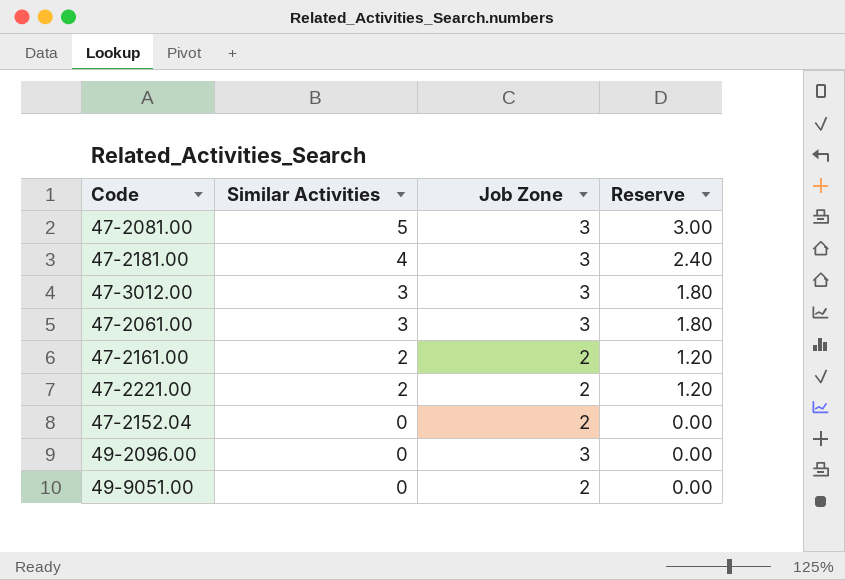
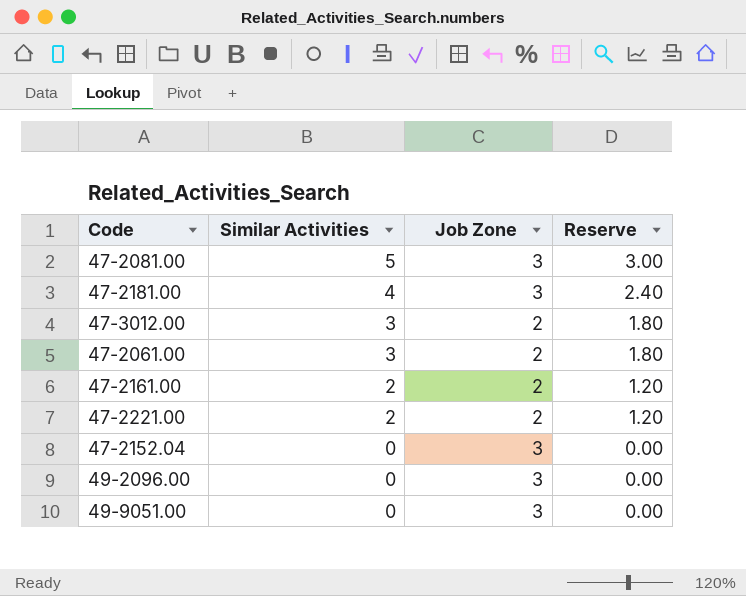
47-3012.00 | Job Zone: 3 -> 2
47-2061.00 | Job Zone: 3 -> 2
47-2152.04 | Job Zone: 2 -> 3
49-9051.00 | Job Zone: 2 -> 3

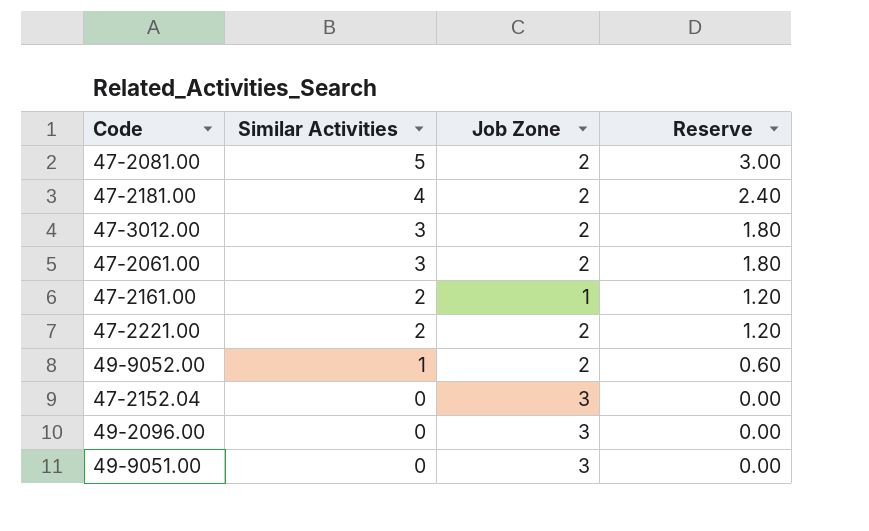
47-2081.00 | Job Zone: 3 -> 2
47-2181.00 | Job Zone: 3 -> 2
47-2161.00 | Job Zone: 2 -> 1
row 49-9052.00: none -> 1 | 2 | 0.60

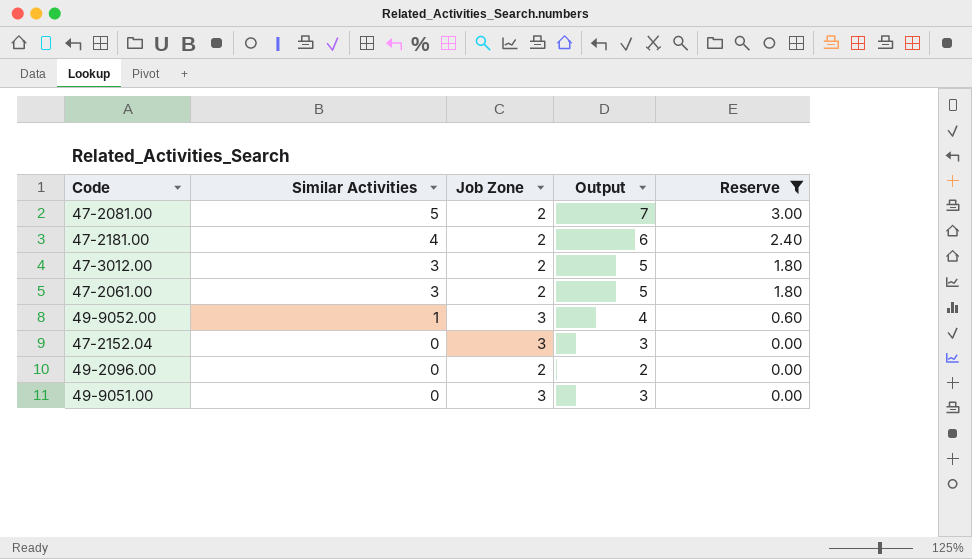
filter: none -> Reserve != 1.20
column Output | formula: none -> [Similar Activities] + [Job Zone]
49-9052.00 | Job Zone: 2 -> 3
49-2096.00 | Job Zone: 3 -> 2

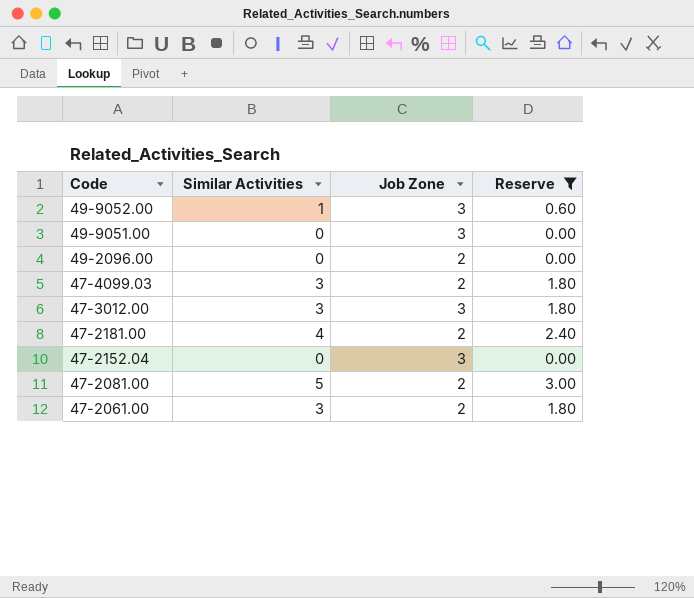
row order: Similar Activities descending -> Code descending
column Output | formula: [Similar Activities] + [Job Zone] -> none
row 47-4099.03: none -> 3 | 2 | 1.80
47-3012.00 | Job Zone: 2 -> 3

